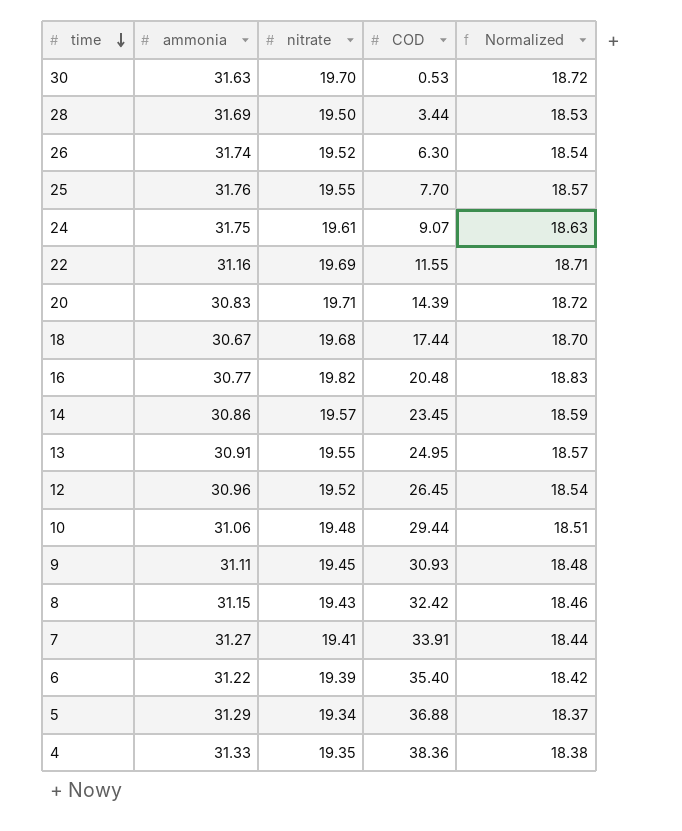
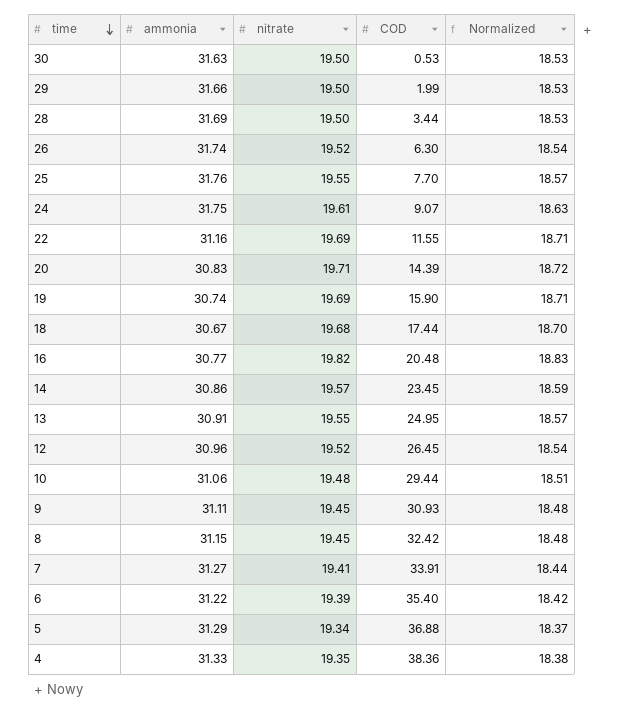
30 | nitrate: 19.70 -> 19.50
30 | Normalized: 18.72 -> 18.53
row 29: none -> 31.66 | 19.50 | 1.99 | 18.53
row 19: none -> 30.74 | 19.69 | 15.90 | 18.71
8 | nitrate: 19.43 -> 19.45
8 | Normalized: 18.46 -> 18.48

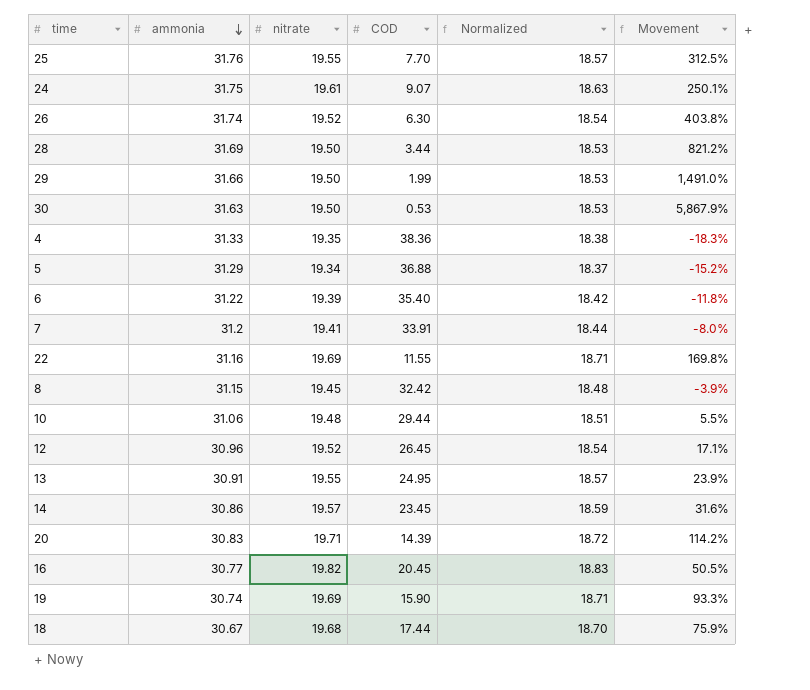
row order: time descending -> ammonia descending
column Movement | formula: none -> ([ammonia] - [COD]) / [COD]
row 9: 31.11 | 19.45 | 30.93 | 18.48 -> none
7 | ammonia: 31.27 -> 31.2
16 | COD: 20.48 -> 20.45

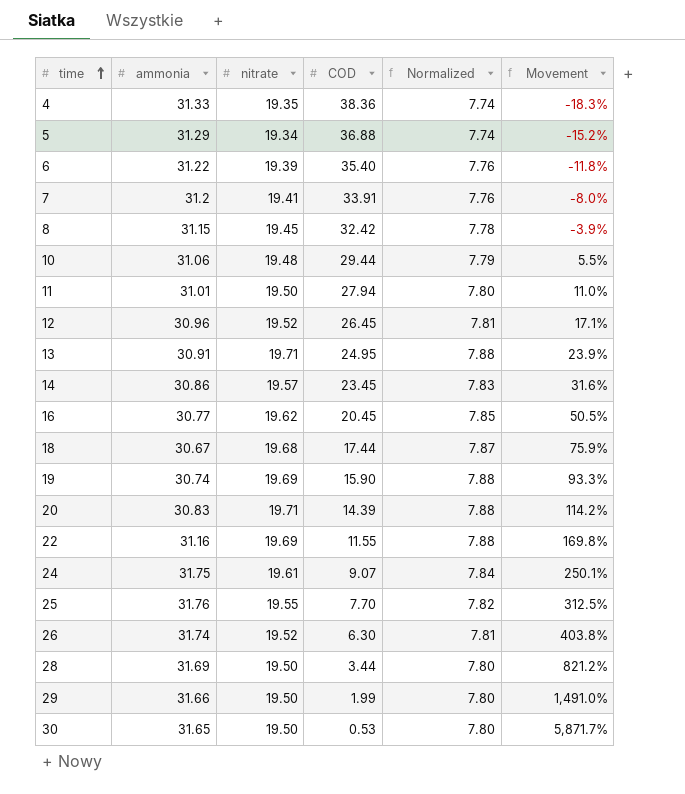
row order: ammonia descending -> time ascending
column Normalized | formula: [nitrate] * 0.95 -> [nitrate] * 0.4
row 11: none -> 31.01 | 19.50 | 27.94 | 7.80 | 11.0%
13 | nitrate: 19.55 -> 19.71
16 | nitrate: 19.82 -> 19.62
30 | ammonia: 31.63 -> 31.65
30 | Movement: 5,867.9% -> 5,871.7%

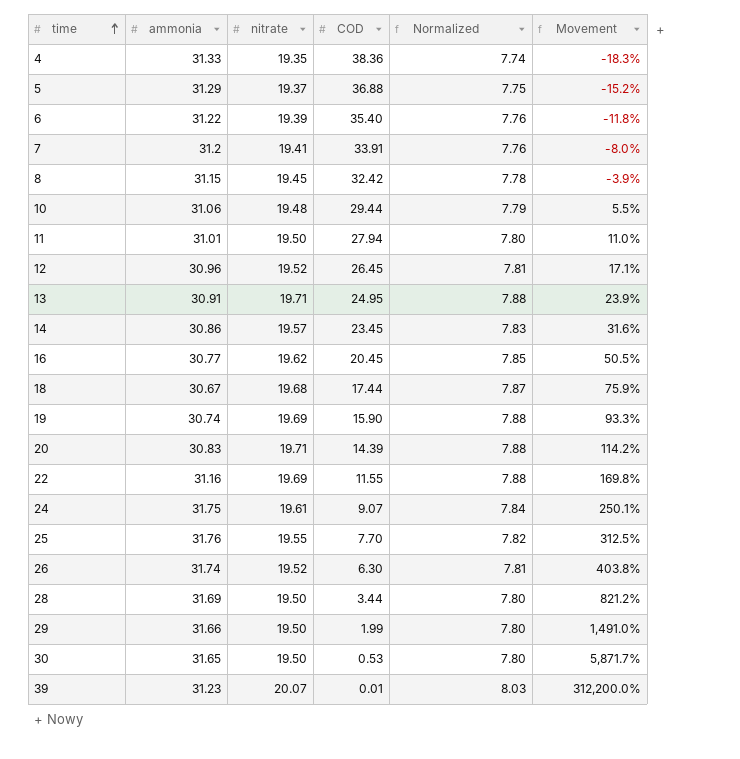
5 | nitrate: 19.34 -> 19.37
5 | Normalized: 7.74 -> 7.75
row 39: none -> 31.23 | 20.07 | 0.01 | 8.03 | 312,200.0%

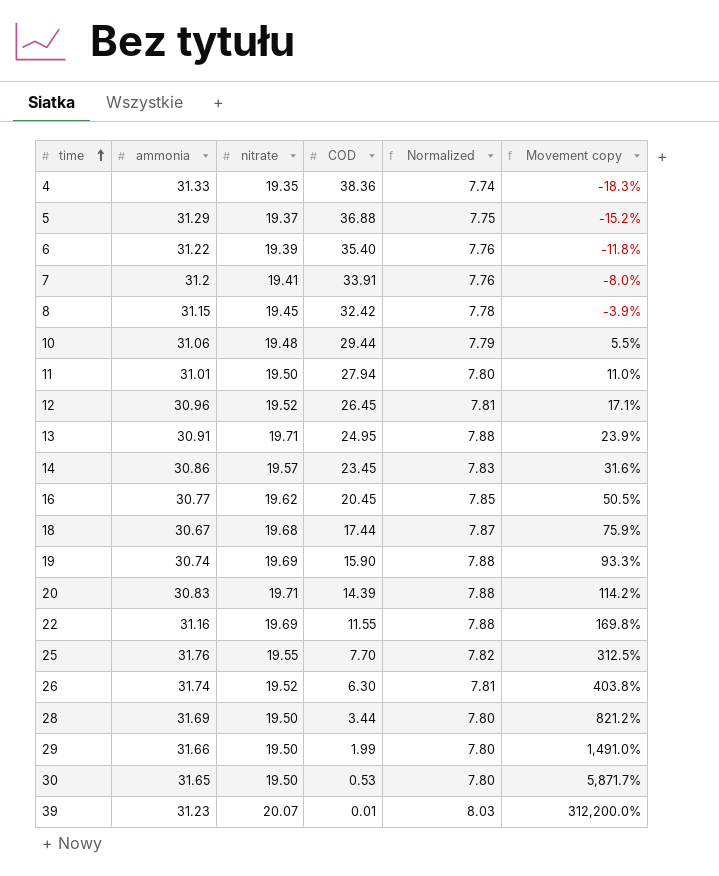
column name: Movement -> Movement copy
row 24: 31.75 | 19.61 | 9.07 | 7.84 | 250.1% -> none

